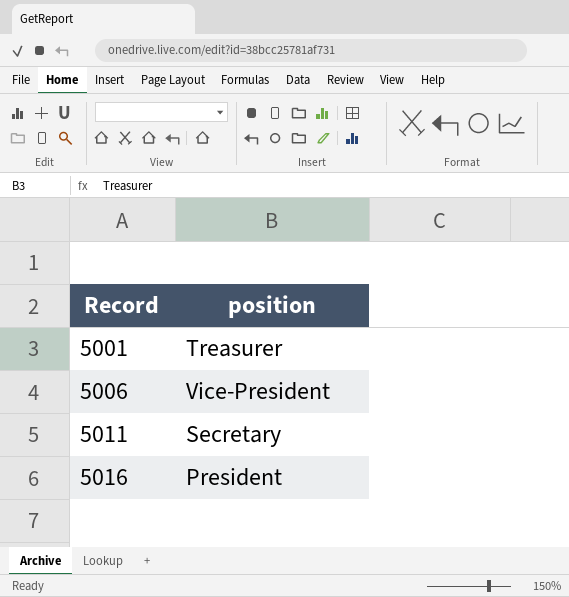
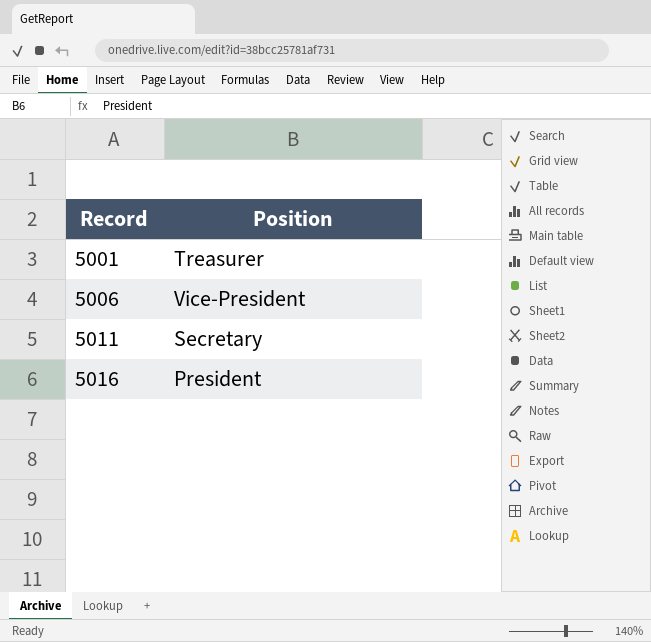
column name: position -> Position

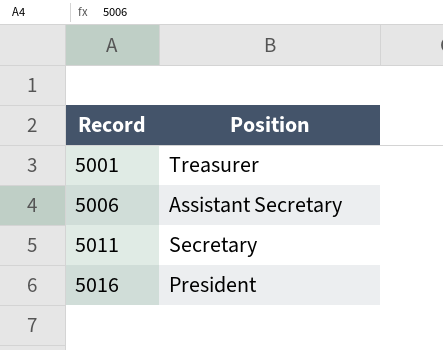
5006 | Position: Vice-President -> Assistant Secretary

